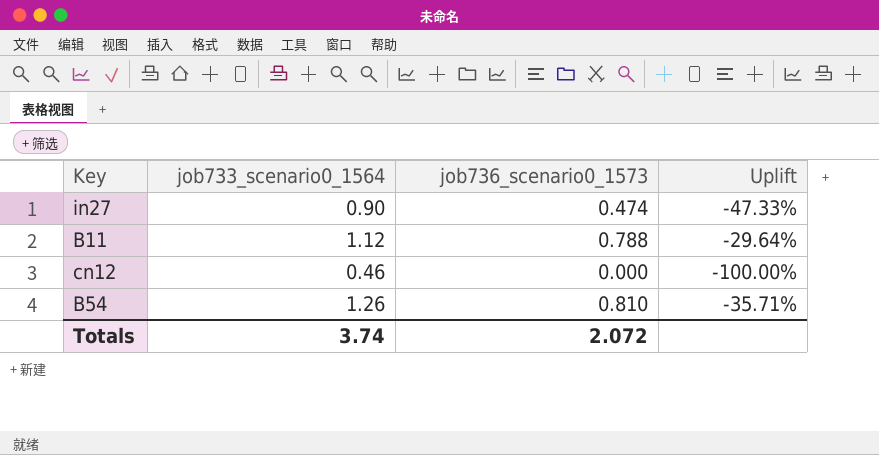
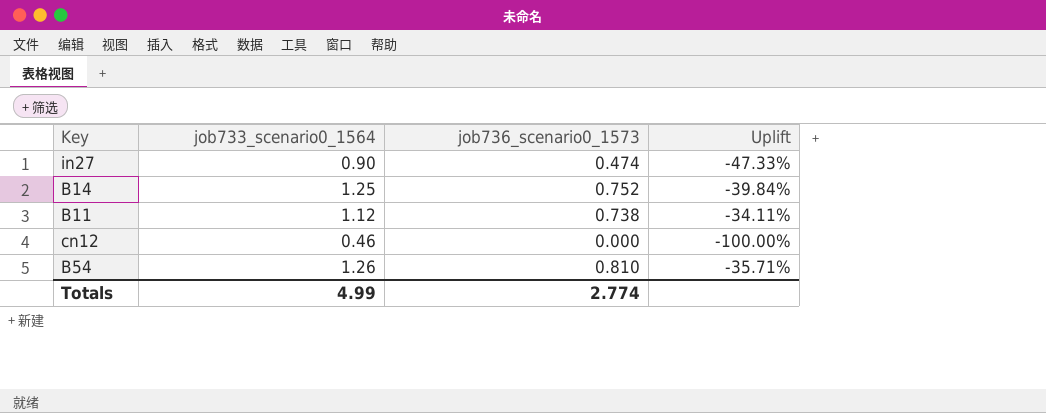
row B14: none -> 1.25 | 0.752 | -39.84%
B11 | job736_scenario0_1573: 0.788 -> 0.738
B11 | Uplift: -29.64% -> -34.11%
Totals | job733_scenario0_1564: 3.74 -> 4.99
Totals | job736_scenario0_1573: 2.072 -> 2.774

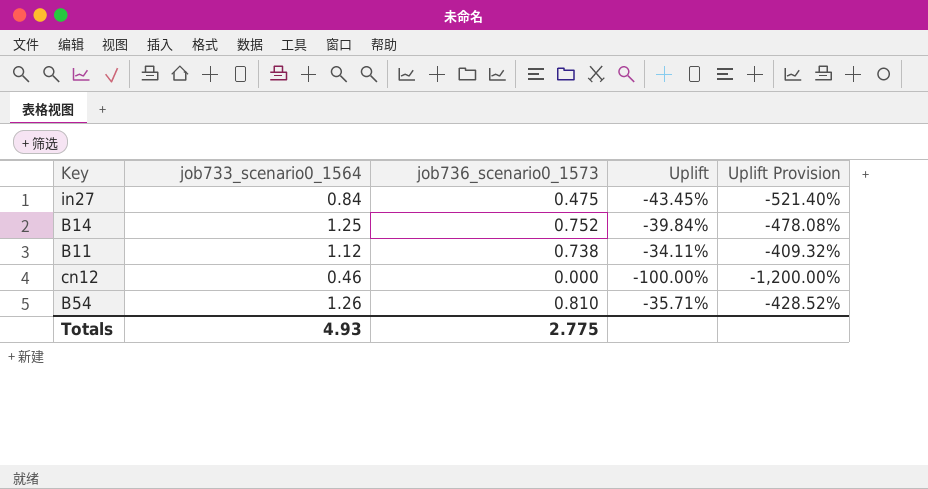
column Uplift Provision | formula: none -> [Uplift] * 12
in27 | job733_scenario0_1564: 0.90 -> 0.84
in27 | job736_scenario0_1573: 0.474 -> 0.475
in27 | Uplift: -47.33% -> -43.45%
Totals | job733_scenario0_1564: 4.99 -> 4.93
Totals | job736_scenario0_1573: 2.774 -> 2.775

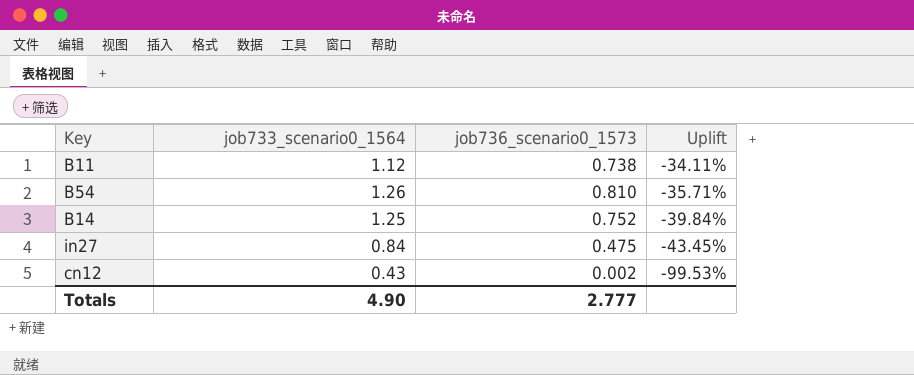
row order: none -> Uplift descending
column Uplift Provision | formula: [Uplift] * 12 -> none
cn12 | job733_scenario0_1564: 0.46 -> 0.43
cn12 | job736_scenario0_1573: 0.000 -> 0.002
cn12 | Uplift: -100.00% -> -99.53%
Totals | job733_scenario0_1564: 4.93 -> 4.90
Totals | job736_scenario0_1573: 2.775 -> 2.777

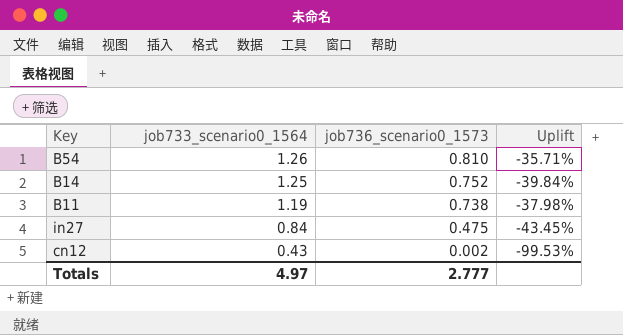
row order: Uplift descending -> job733_scenario0_1564 descending
B11 | job733_scenario0_1564: 1.12 -> 1.19
B11 | Uplift: -34.11% -> -37.98%
Totals | job733_scenario0_1564: 4.90 -> 4.97

